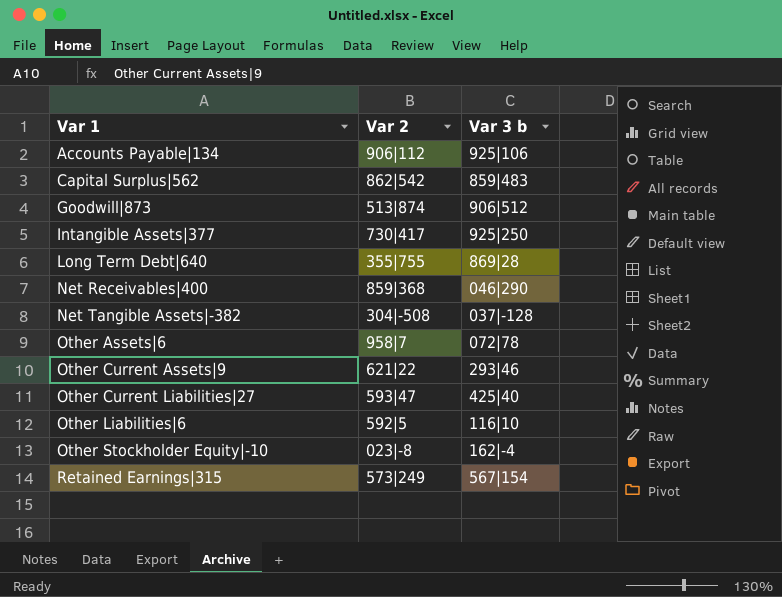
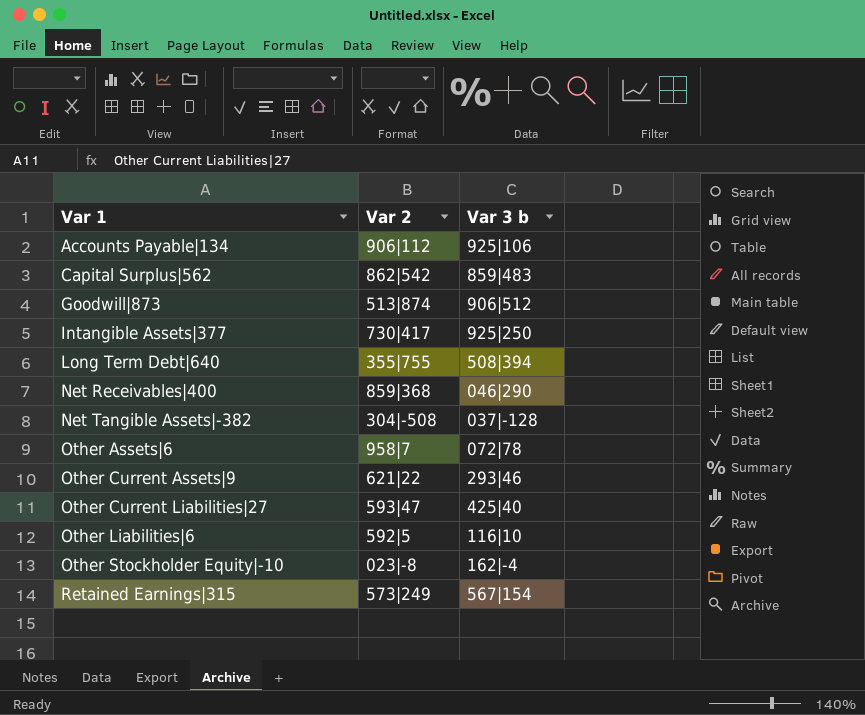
Long Term Debt|640 | Var 3 b: 869|28 -> 508|394

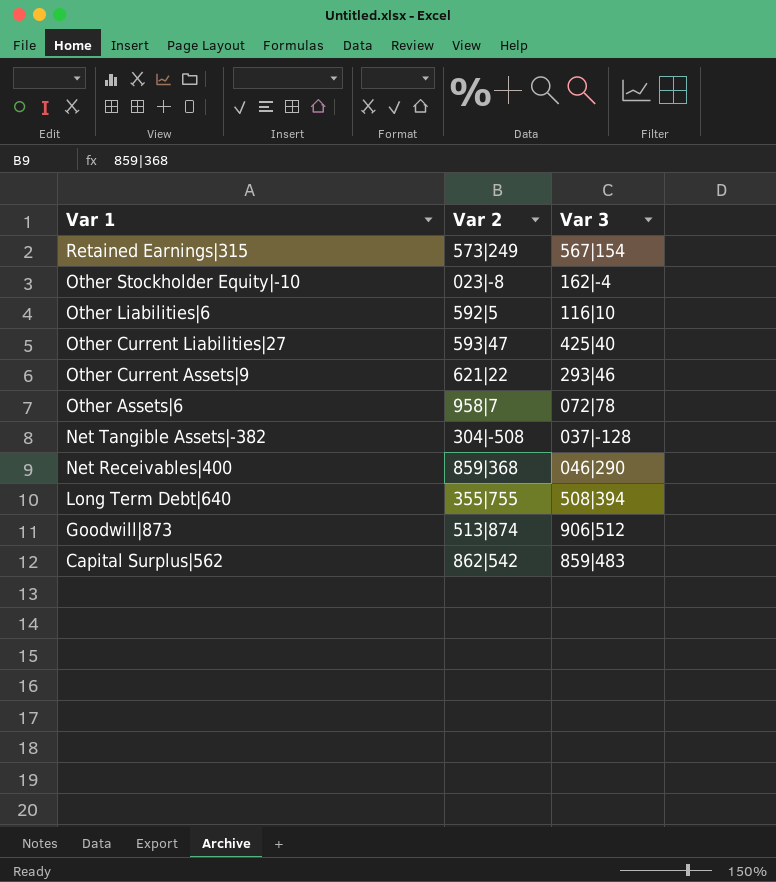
row order: Var 1 ascending -> Var 1 descending
column name: Var 3 b -> Var 3
row Accounts Payable|134: 906|112 | 925|106 -> none
row Intangible Assets|377: 730|417 | 925|250 -> none

